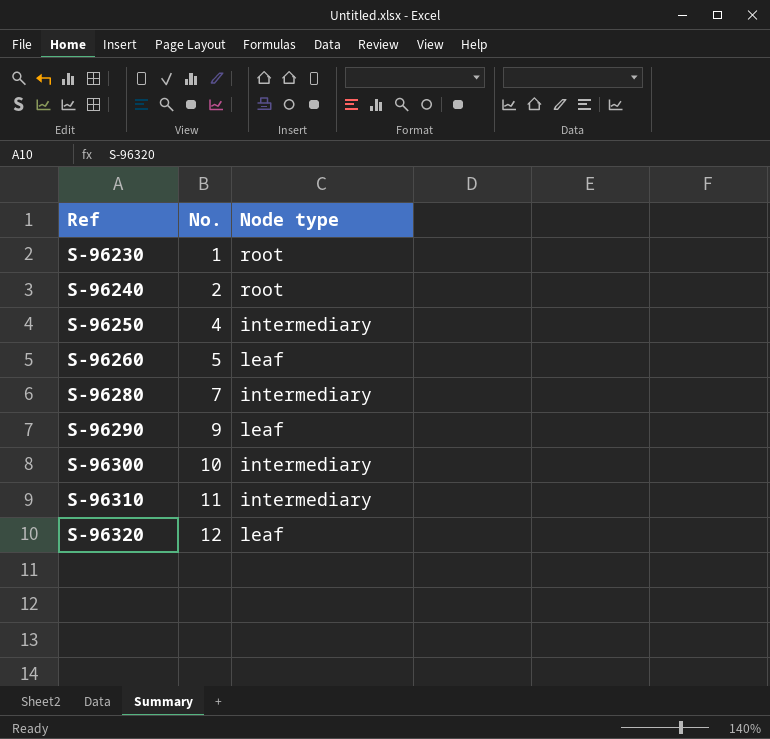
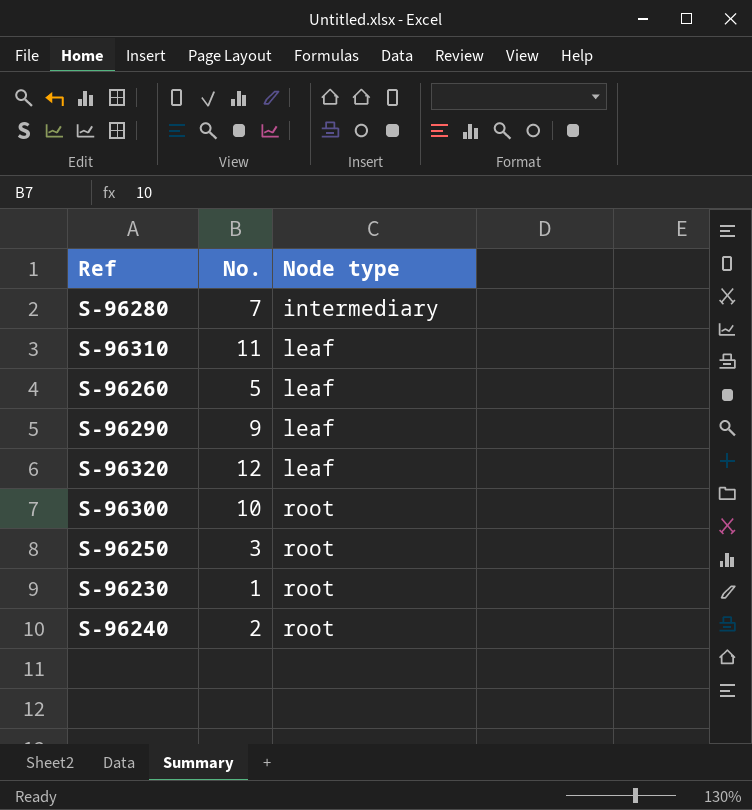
row order: Ref ascending -> Node type ascending
S-96310 | Node type: intermediary -> leaf
S-96300 | Node type: intermediary -> root
S-96250 | No.: 4 -> 3
S-96250 | Node type: intermediary -> root

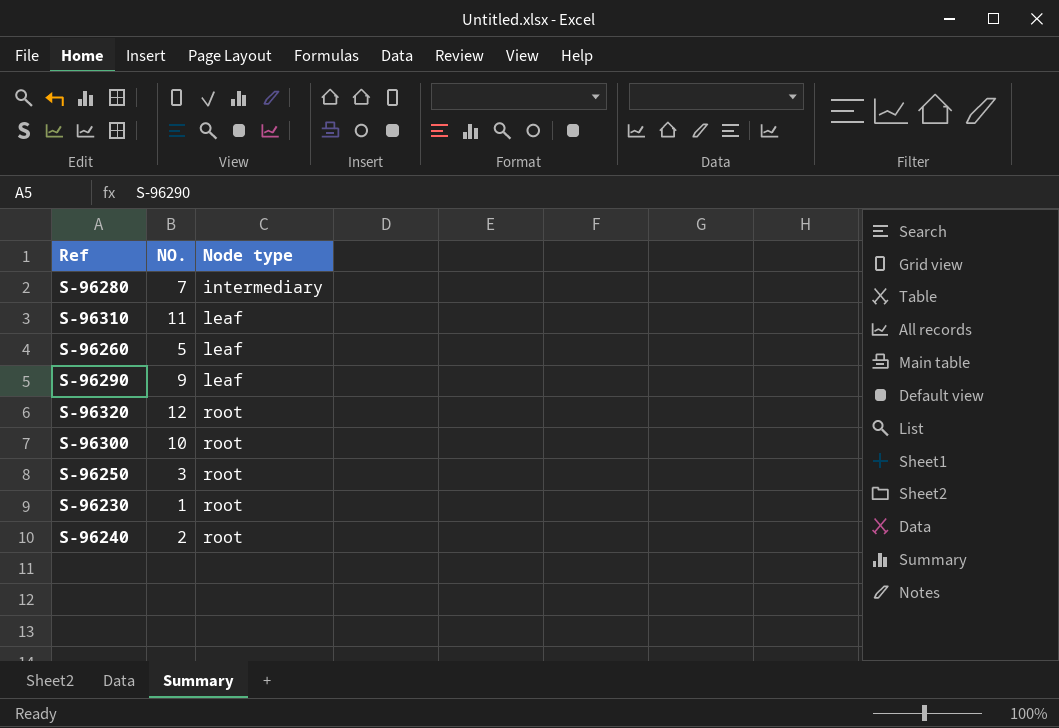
column name: No. -> NO.
S-96320 | Node type: leaf -> root

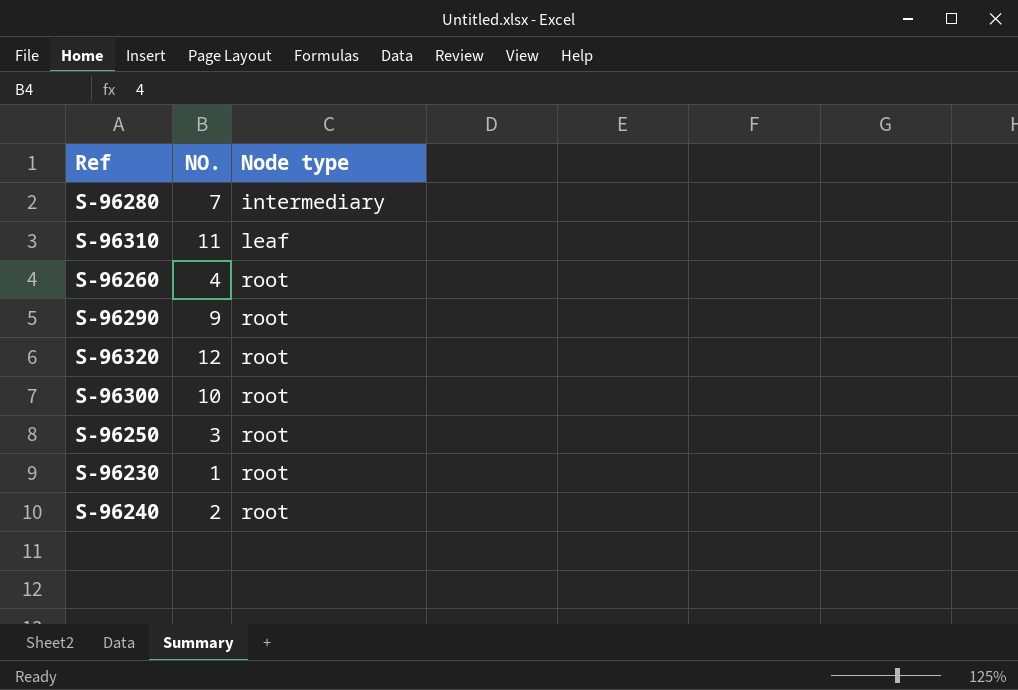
S-96260 | NO.: 5 -> 4
S-96260 | Node type: leaf -> root
S-96290 | Node type: leaf -> root

